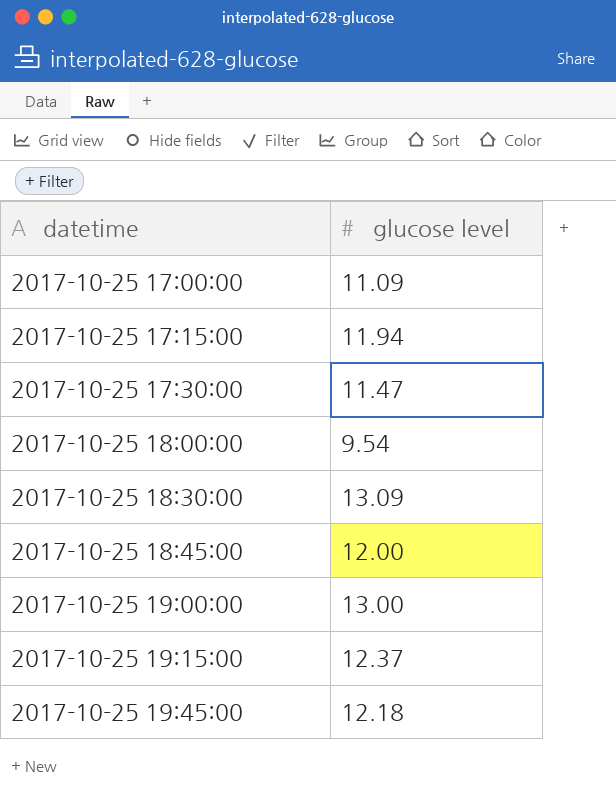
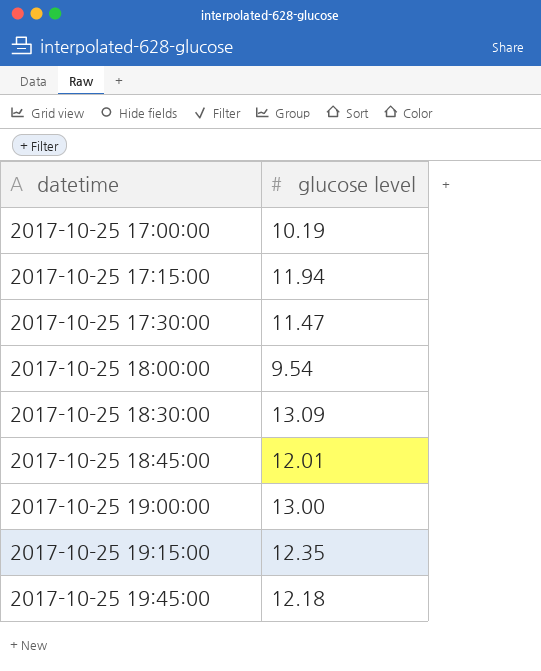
2017-10-25 17:00:00 | glucose level: 11.09 -> 10.19
2017-10-25 18:45:00 | glucose level: 12.00 -> 12.01
2017-10-25 19:15:00 | glucose level: 12.37 -> 12.35

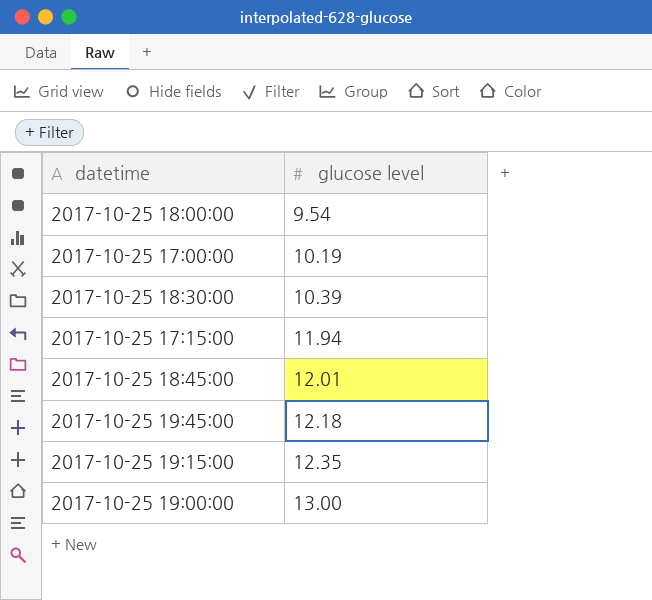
row order: datetime ascending -> glucose level ascending
row 2017-10-25 17:30:00: 11.47 -> none
2017-10-25 18:30:00 | glucose level: 13.09 -> 10.39

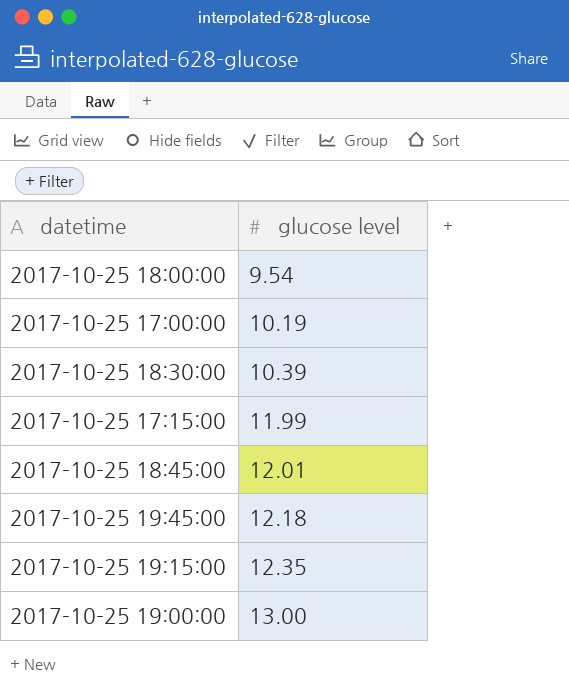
2017-10-25 17:15:00 | glucose level: 11.94 -> 11.99

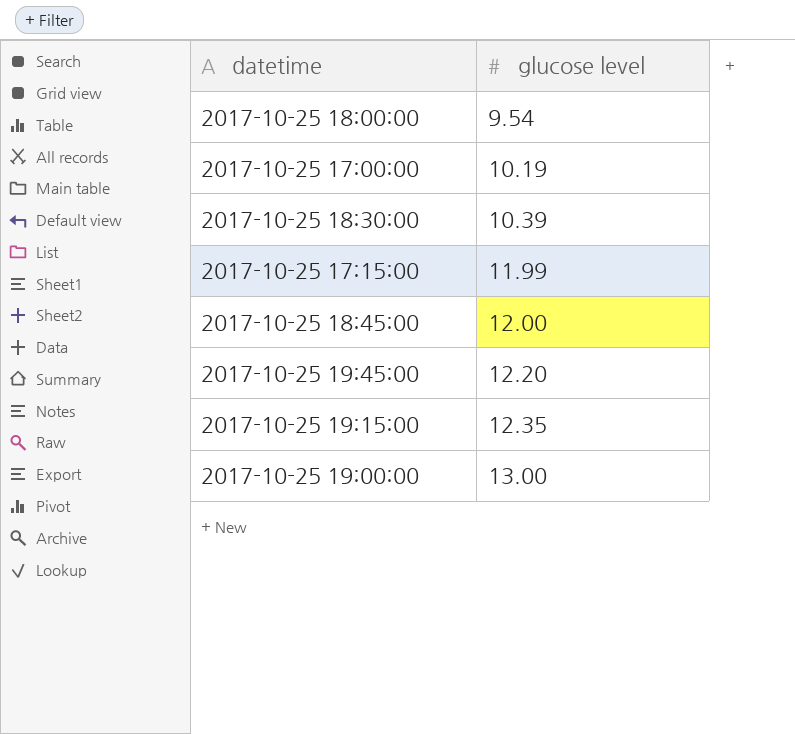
2017-10-25 18:45:00 | glucose level: 12.01 -> 12.00
2017-10-25 19:45:00 | glucose level: 12.18 -> 12.20

